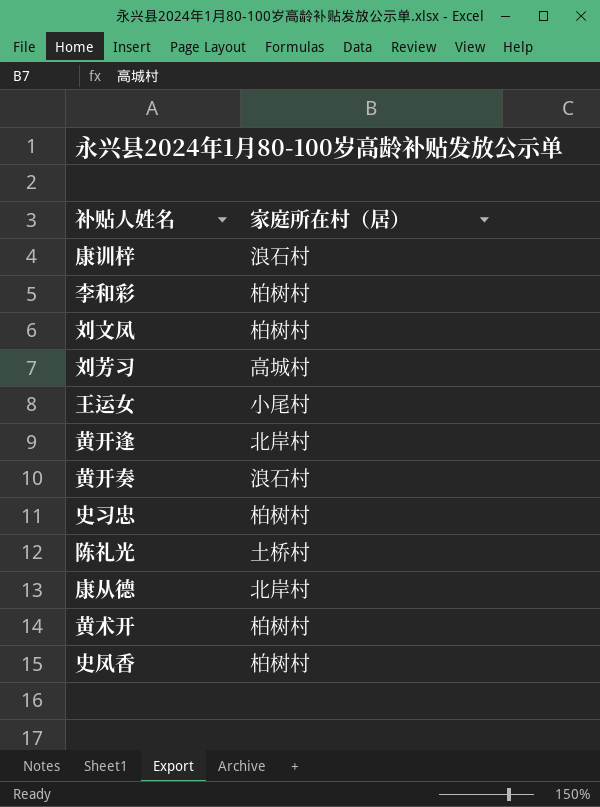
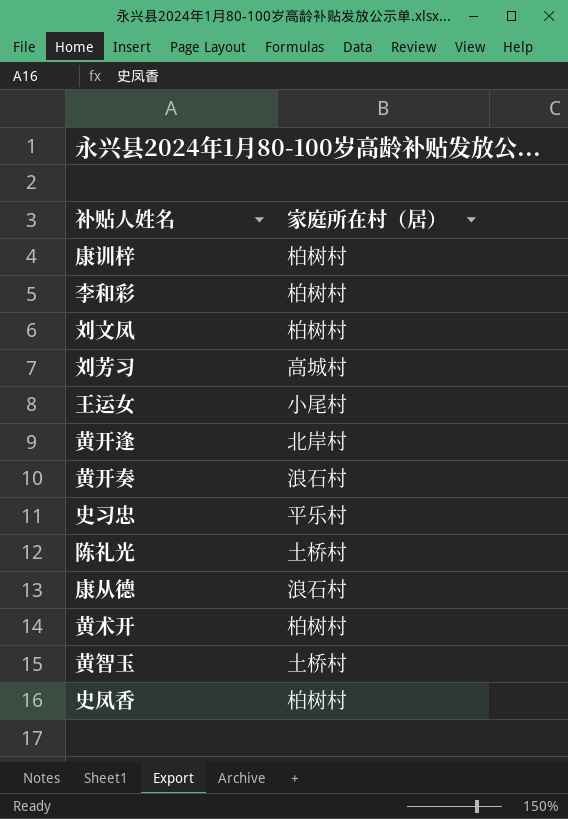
康训梓 | 家庭所在村（居）: 浪石村 -> 柏树村
史习忠 | 家庭所在村（居）: 柏树村 -> 平乐村
康从德 | 家庭所在村（居）: 北岸村 -> 浪石村
row 黄智玉: none -> 土桥村

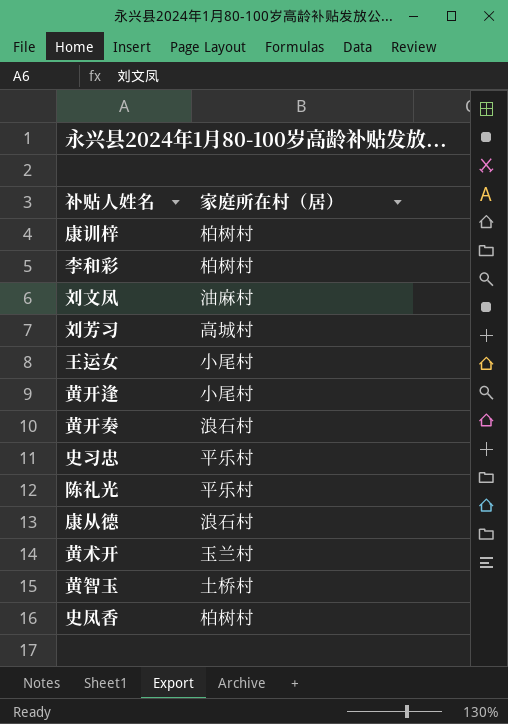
刘文凤 | 家庭所在村（居）: 柏树村 -> 油麻村
黄开逢 | 家庭所在村（居）: 北岸村 -> 小尾村
陈礼光 | 家庭所在村（居）: 土桥村 -> 平乐村
黄术开 | 家庭所在村（居）: 柏树村 -> 玉兰村

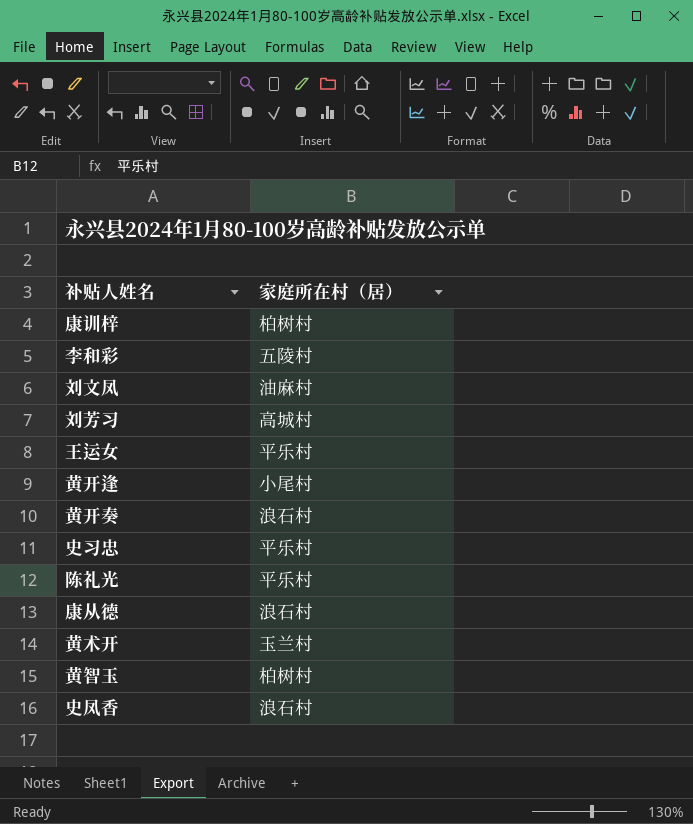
李和彩 | 家庭所在村（居）: 柏树村 -> 五陵村
王运女 | 家庭所在村（居）: 小尾村 -> 平乐村
黄智玉 | 家庭所在村（居）: 土桥村 -> 柏树村
史凤香 | 家庭所在村（居）: 柏树村 -> 浪石村

